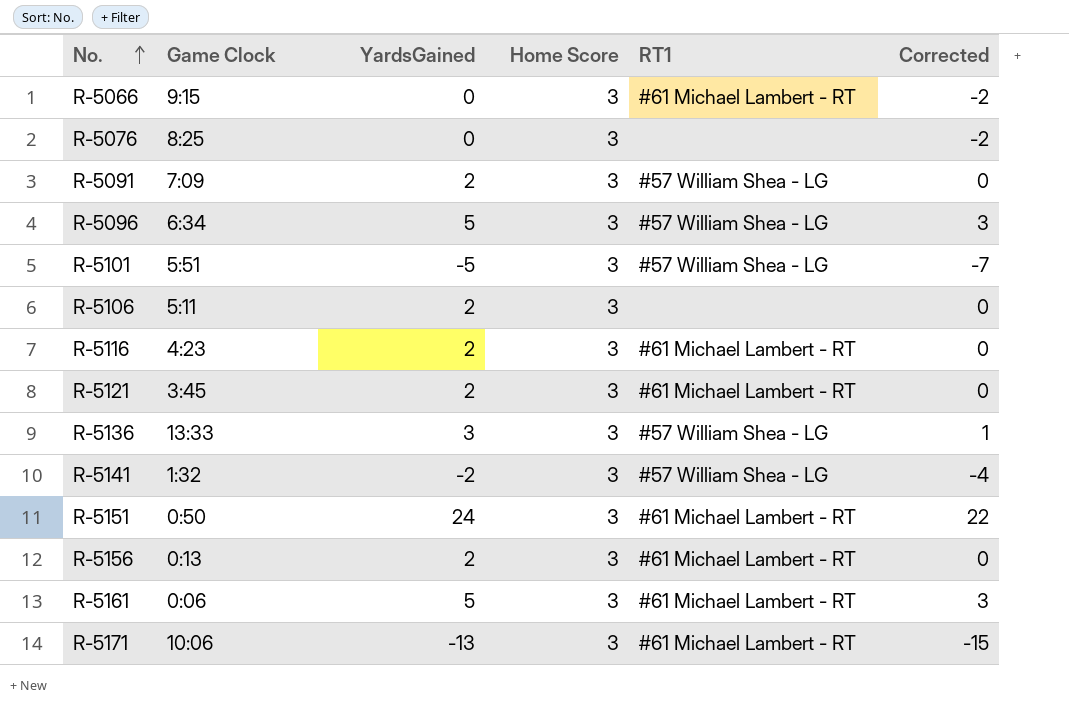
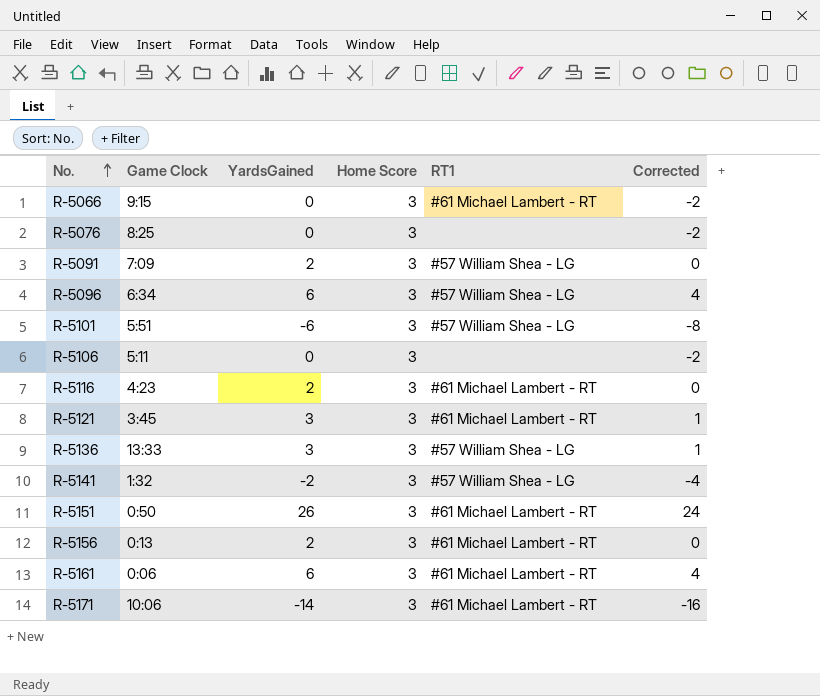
R-5096 | YardsGained: 5 -> 6
R-5096 | Corrected: 3 -> 4
R-5101 | YardsGained: -5 -> -6
R-5101 | Corrected: -7 -> -8
R-5106 | YardsGained: 2 -> 0
R-5106 | Corrected: 0 -> -2
R-5121 | YardsGained: 2 -> 3
R-5121 | Corrected: 0 -> 1
R-5151 | YardsGained: 24 -> 26
R-5151 | Corrected: 22 -> 24
R-5161 | YardsGained: 5 -> 6
R-5161 | Corrected: 3 -> 4
R-5171 | YardsGained: -13 -> -14
R-5171 | Corrected: -15 -> -16

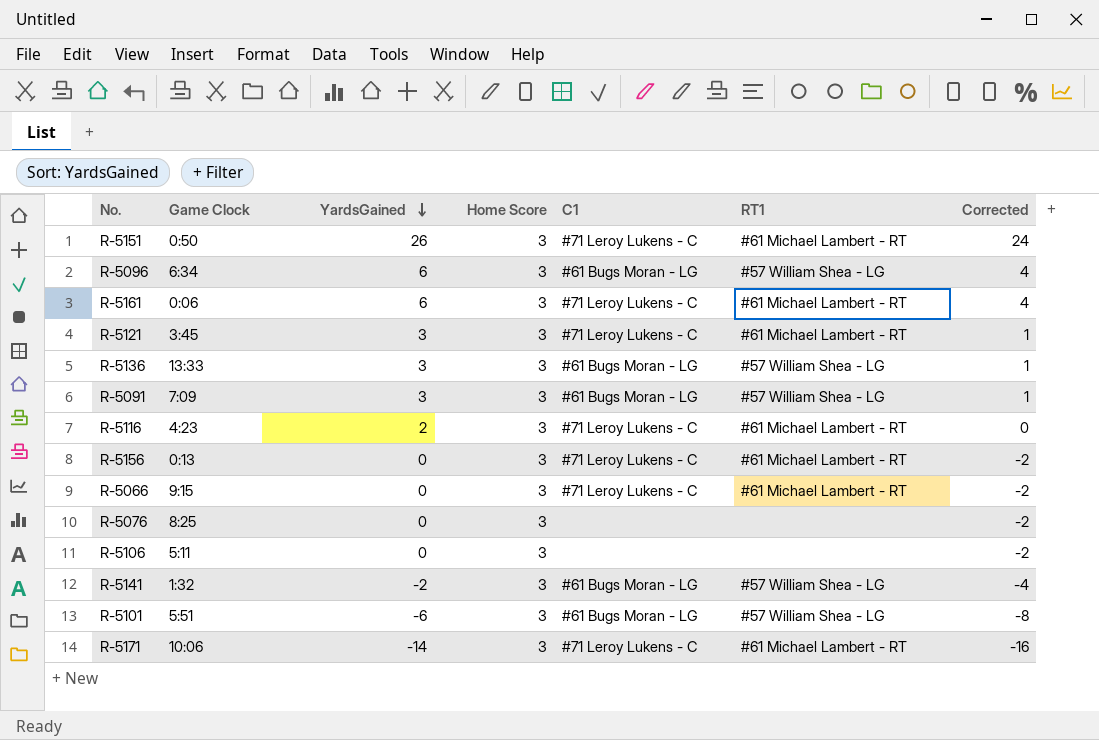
row order: No. ascending -> YardsGained descending
column C1 | position: none -> 5
R-5091 | YardsGained: 2 -> 3
R-5091 | Corrected: 0 -> 1
R-5156 | YardsGained: 2 -> 0
R-5156 | Corrected: 0 -> -2

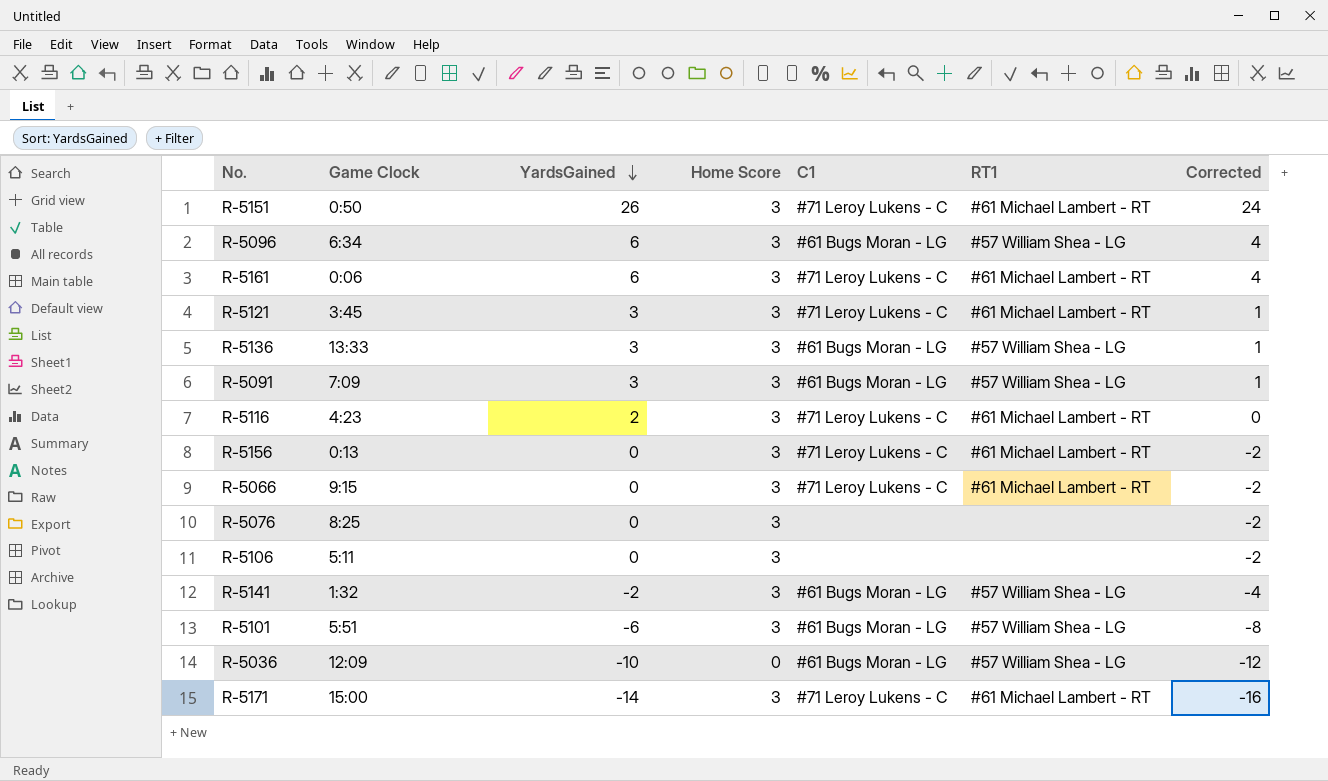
row R-5036: none -> 12:09 | -10 | 0 | #61 Bugs Moran - LG | #57 William Shea - LG | -12
R-5171 | Game Clock: 10:06 -> 15:00

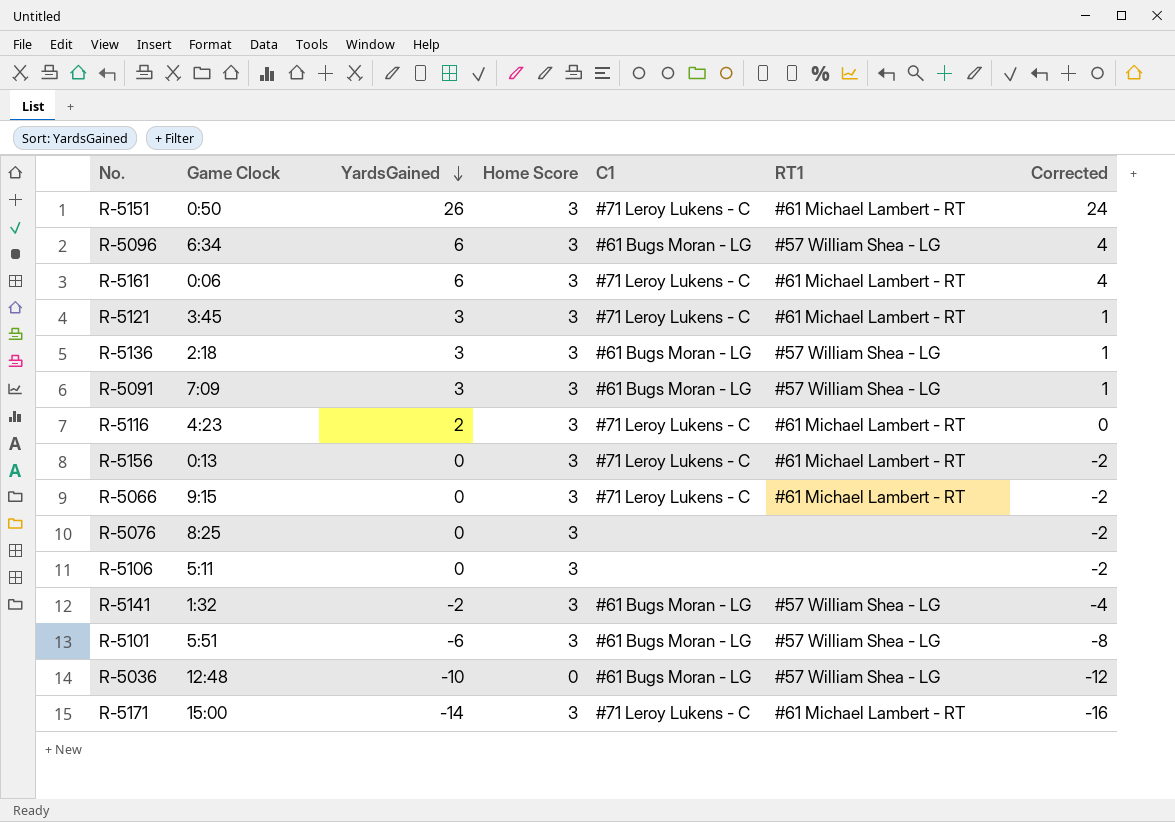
R-5136 | Game Clock: 13:33 -> 2:18
R-5036 | Game Clock: 12:09 -> 12:48

